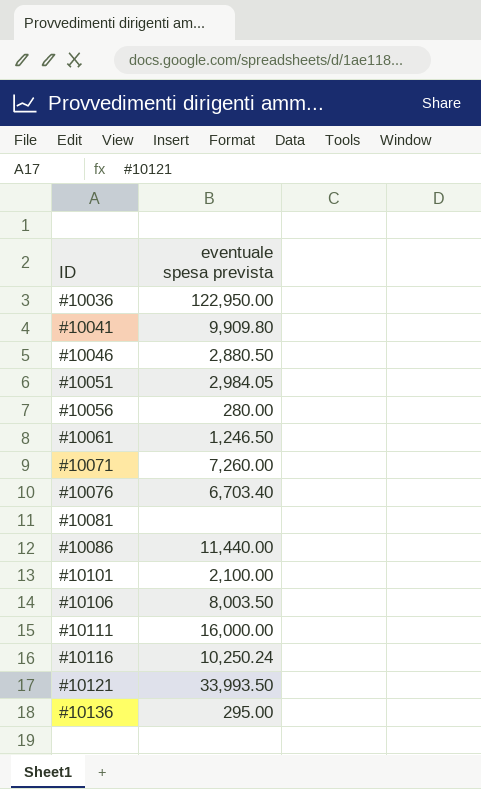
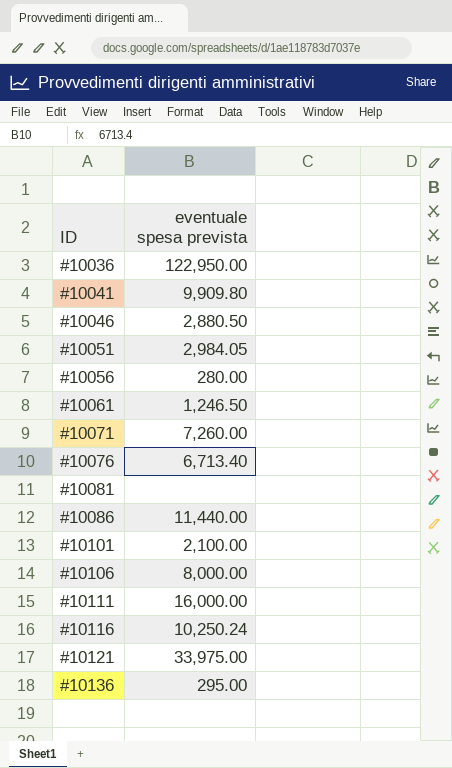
#10076 | eventuale spesa prevista: 6,703.40 -> 6,713.40
#10106 | eventuale spesa prevista: 8,003.50 -> 8,000.00
#10121 | eventuale spesa prevista: 33,993.50 -> 33,975.00

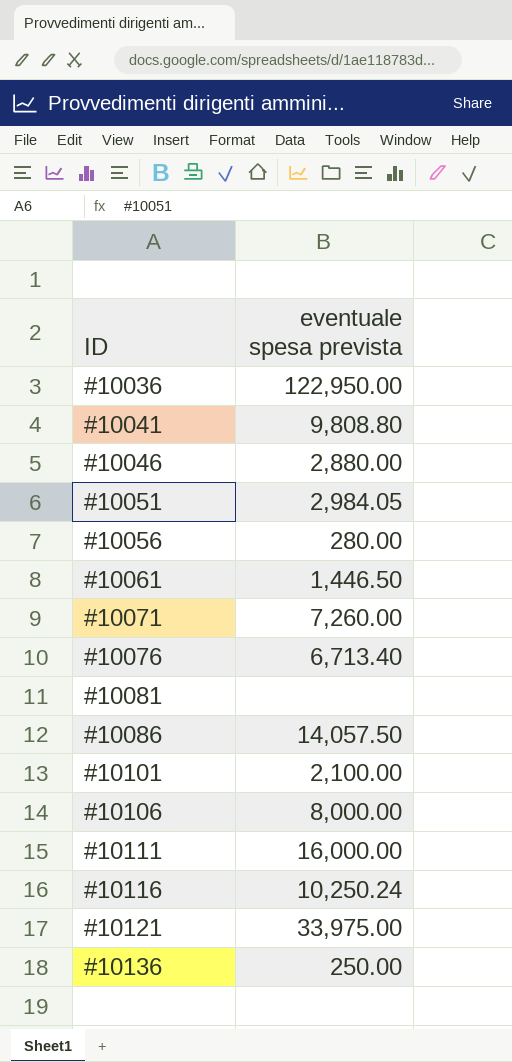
#10041 | eventuale spesa prevista: 9,909.80 -> 9,808.80
#10046 | eventuale spesa prevista: 2,880.50 -> 2,880.00
#10061 | eventuale spesa prevista: 1,246.50 -> 1,446.50
#10086 | eventuale spesa prevista: 11,440.00 -> 14,057.50
#10136 | eventuale spesa prevista: 295.00 -> 250.00

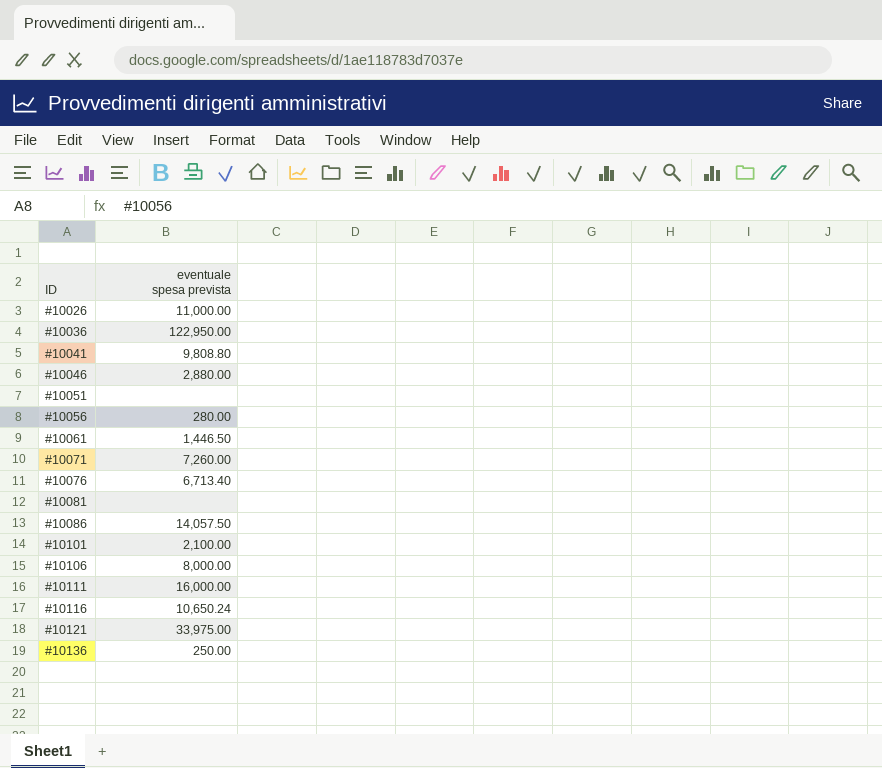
row #10026: none -> 11,000.00
#10051 | eventuale spesa prevista: 2,984.05 -> none
#10116 | eventuale spesa prevista: 10,250.24 -> 10,650.24

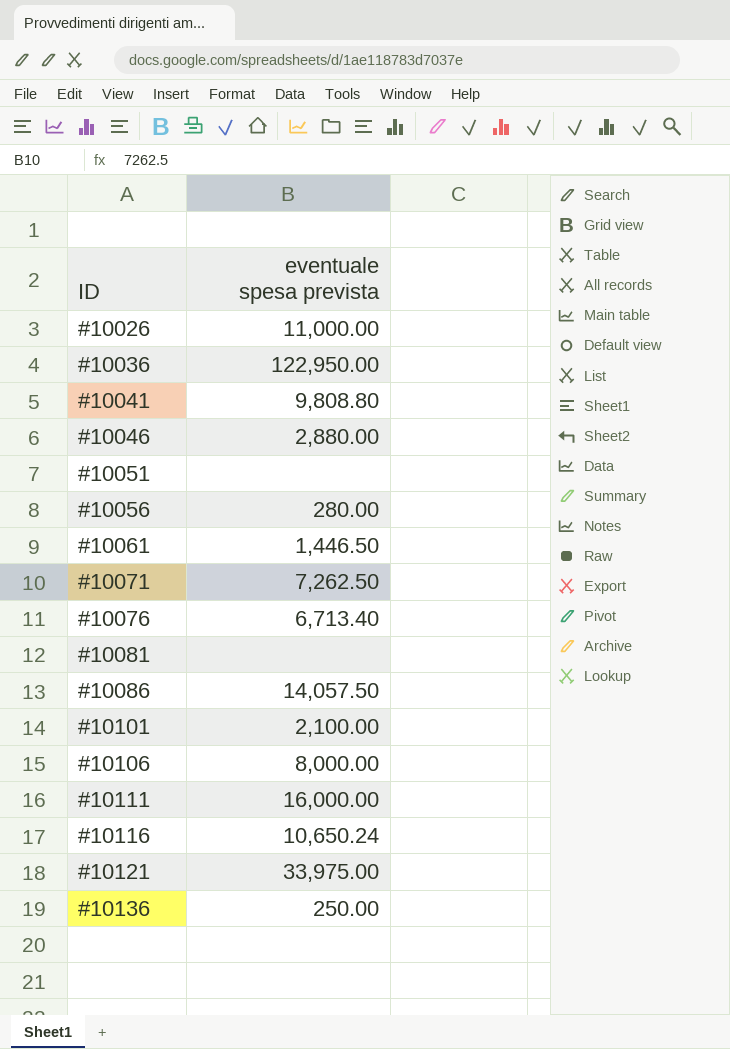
#10071 | eventuale spesa prevista: 7,260.00 -> 7,262.50

